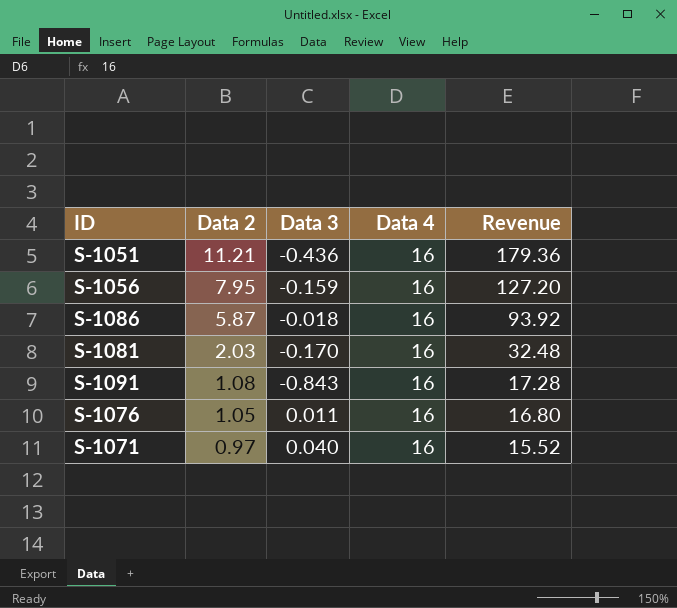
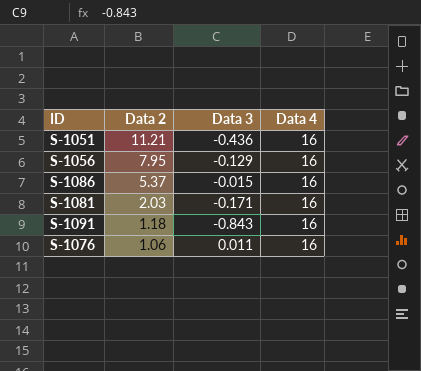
column Revenue | formula: [Data 2] * [Data 4] -> none
row S-1071: 0.97 | 0.040 | 16 | 15.52 -> none
S-1056 | Data 3: -0.159 -> -0.129
S-1086 | Data 2: 5.87 -> 5.37
S-1086 | Data 3: -0.018 -> -0.015
S-1081 | Data 3: -0.170 -> -0.171
S-1091 | Data 2: 1.08 -> 1.18
S-1076 | Data 2: 1.05 -> 1.06

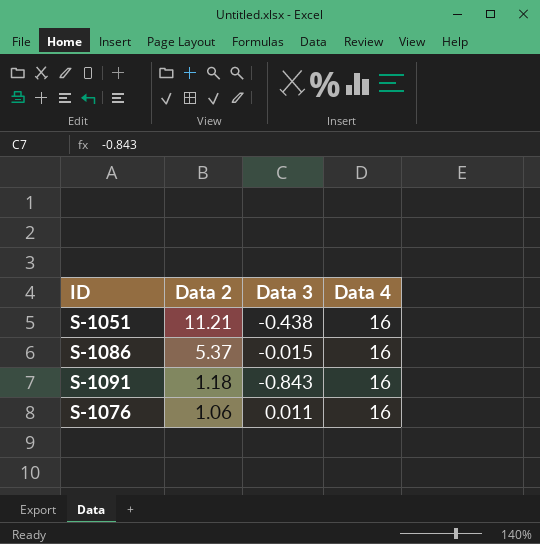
row S-1056: 7.95 | -0.129 | 16 -> none
row S-1081: 2.03 | -0.171 | 16 -> none
S-1051 | Data 3: -0.436 -> -0.438

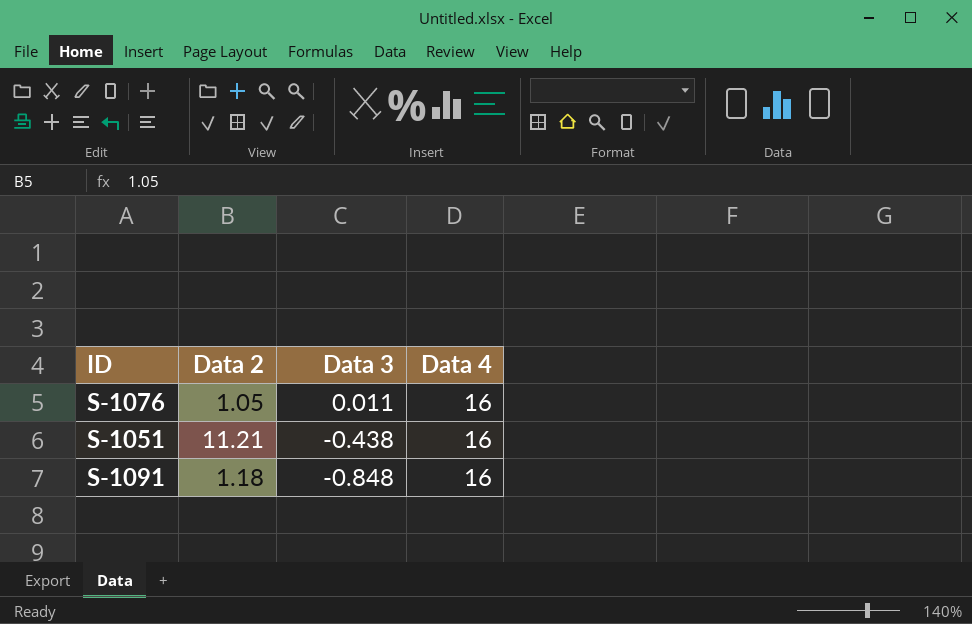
row order: Data 2 descending -> Data 3 descending
row S-1086: 5.37 | -0.015 | 16 -> none
S-1076 | Data 2: 1.06 -> 1.05
S-1091 | Data 3: -0.843 -> -0.848

